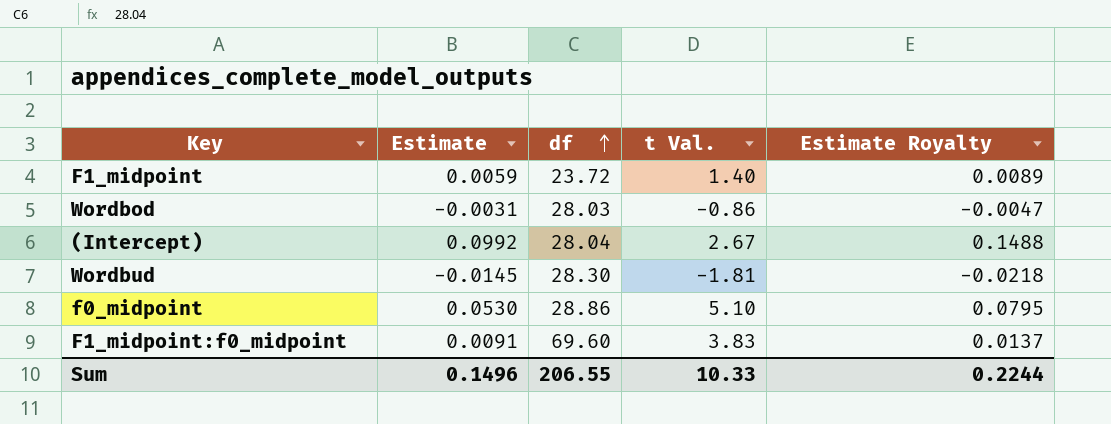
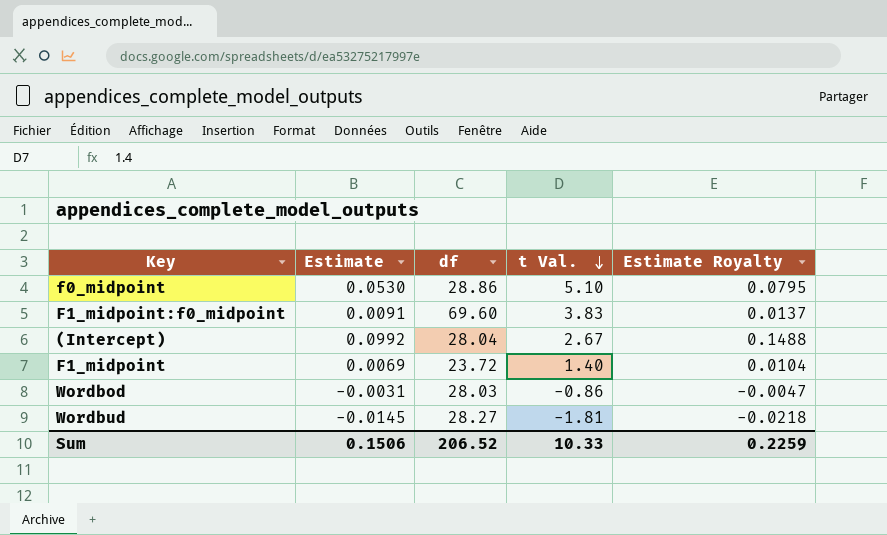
row order: df ascending -> t Val. descending
F1_midpoint | Estimate: 0.0059 -> 0.0069
F1_midpoint | Estimate Royalty: 0.0089 -> 0.0104
Wordbud | df: 28.30 -> 28.27
Sum | Estimate: 0.1496 -> 0.1506
Sum | df: 206.55 -> 206.52
Sum | Estimate Royalty: 0.2244 -> 0.2259

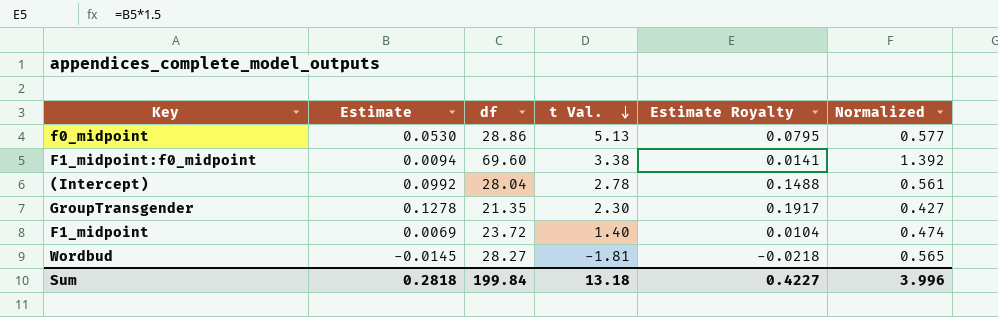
column Normalized | formula: none -> [df] * 0.02
row Wordbod: -0.0031 | 28.03 | -0.86 | -0.0047 -> none
f0_midpoint | t Val.: 5.10 -> 5.13
F1_midpoint:f0_midpoint | Estimate: 0.0091 -> 0.0094
F1_midpoint:f0_midpoint | t Val.: 3.83 -> 3.38
F1_midpoint:f0_midpoint | Estimate Royalty: 0.0137 -> 0.0141
(Intercept) | t Val.: 2.67 -> 2.78
row GroupTransgender: none -> 0.1278 | 21.35 | 2.30 | 0.1917 | 0.427
Sum | Estimate: 0.1506 -> 0.2818
Sum | df: 206.52 -> 199.84
Sum | t Val.: 10.33 -> 13.18
Sum | Estimate Royalty: 0.2259 -> 0.4227

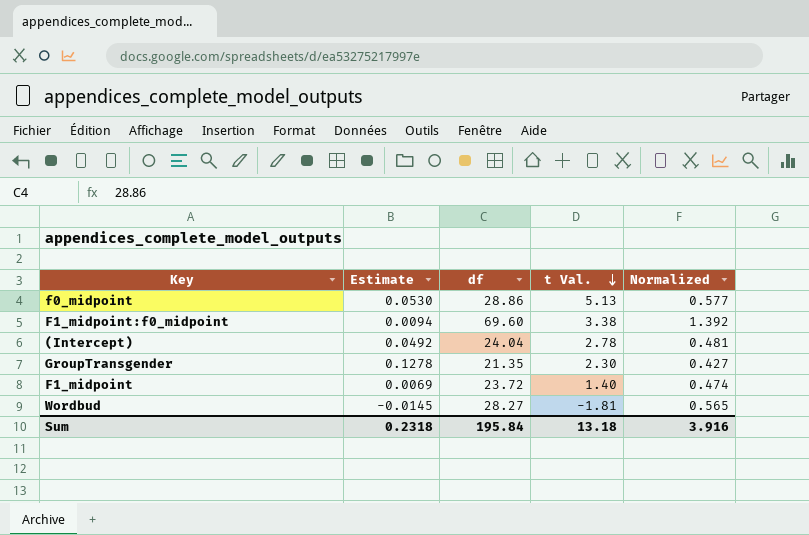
column Estimate Royalty | formula: [Estimate] * 1.5 -> none
(Intercept) | Estimate: 0.0992 -> 0.0492
(Intercept) | df: 28.04 -> 24.04
(Intercept) | Normalized: 0.561 -> 0.481
Sum | Estimate: 0.2818 -> 0.2318
Sum | df: 199.84 -> 195.84
Sum | Normalized: 3.996 -> 3.916

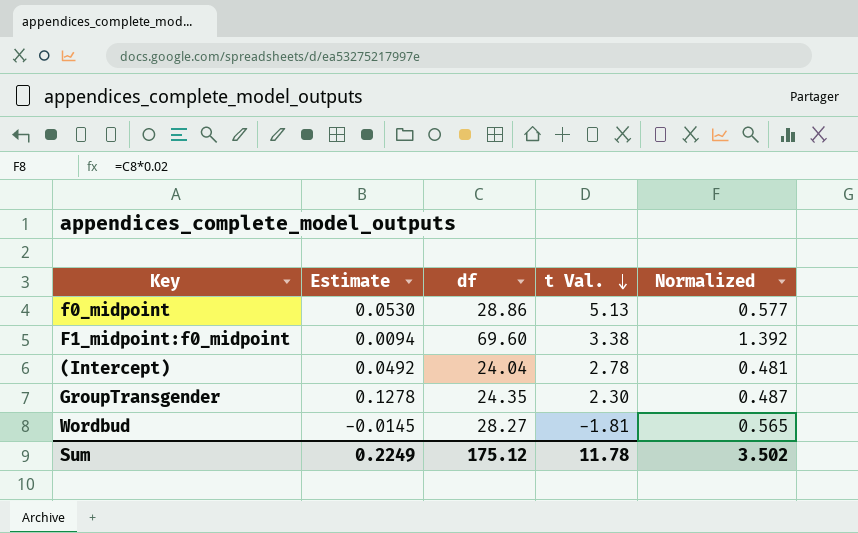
row F1_midpoint: 0.0069 | 23.72 | 1.40 | 0.474 -> none
GroupTransgender | df: 21.35 -> 24.35
GroupTransgender | Normalized: 0.427 -> 0.487
Sum | Estimate: 0.2318 -> 0.2249
Sum | df: 195.84 -> 175.12
Sum | t Val.: 13.18 -> 11.78
Sum | Normalized: 3.916 -> 3.502

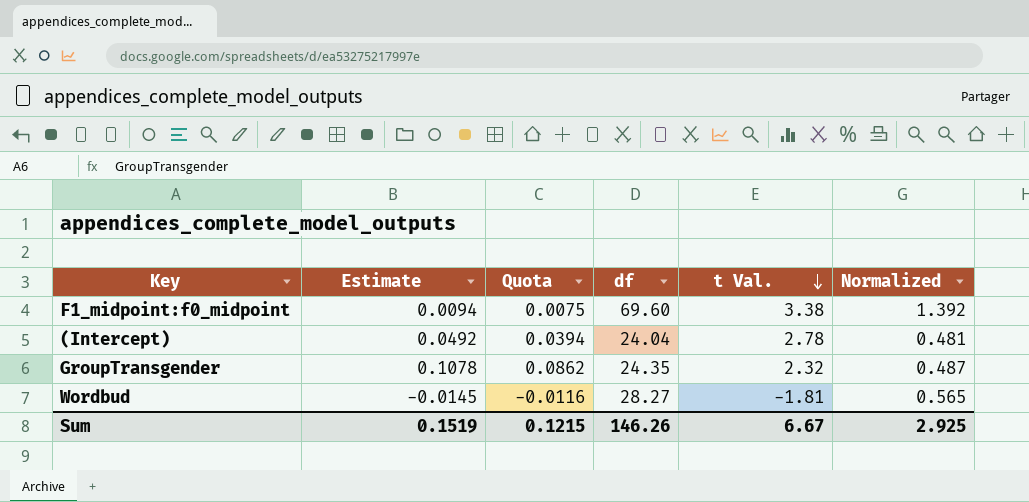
column Quota | formula: none -> [Estimate] * 0.8
row f0_midpoint: 0.0530 | 28.86 | 5.13 | 0.577 -> none
GroupTransgender | Estimate: 0.1278 -> 0.1078
GroupTransgender | t Val.: 2.30 -> 2.32
Sum | Estimate: 0.2249 -> 0.1519
Sum | df: 175.12 -> 146.26
Sum | t Val.: 11.78 -> 6.67
Sum | Normalized: 3.502 -> 2.925

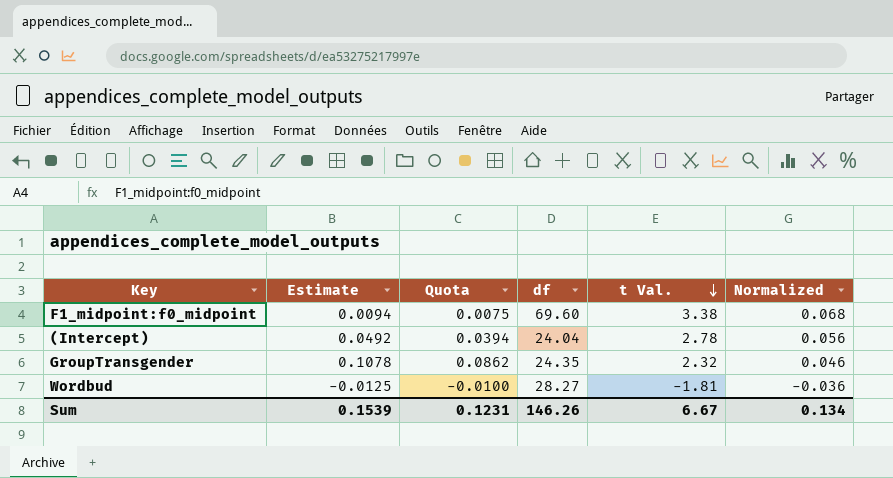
column Normalized | formula: [df] * 0.02 -> [t Val.] * 0.02
Wordbud | Estimate: -0.0145 -> -0.0125
Wordbud | Quota: -0.0116 -> -0.0100
Sum | Estimate: 0.1519 -> 0.1539
Sum | Quota: 0.1215 -> 0.1231
Sum | Normalized: 2.925 -> 0.134

